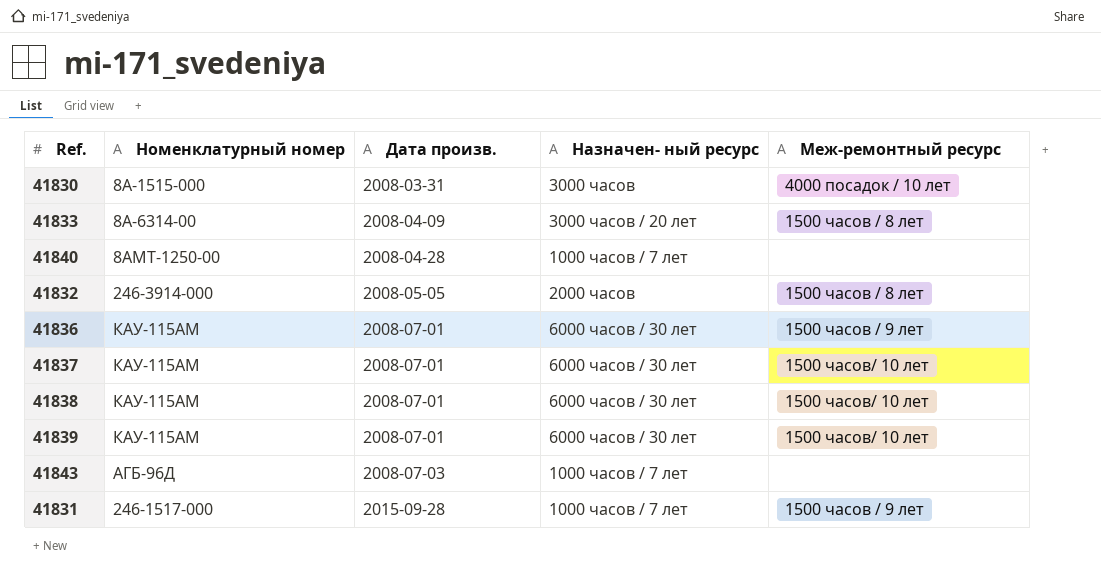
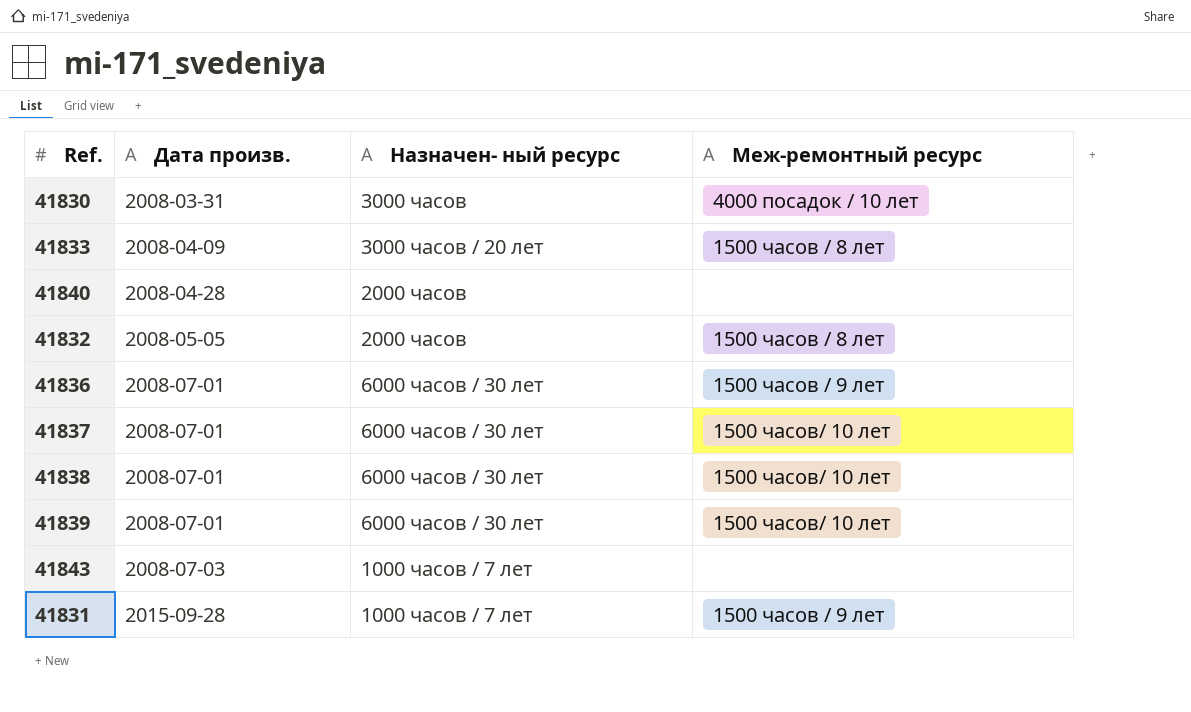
column Номенклатурный номер | position: 2 -> none
41840 | Назначен- ный ресурс: 1000 часов / 7 лет -> 2000 часов

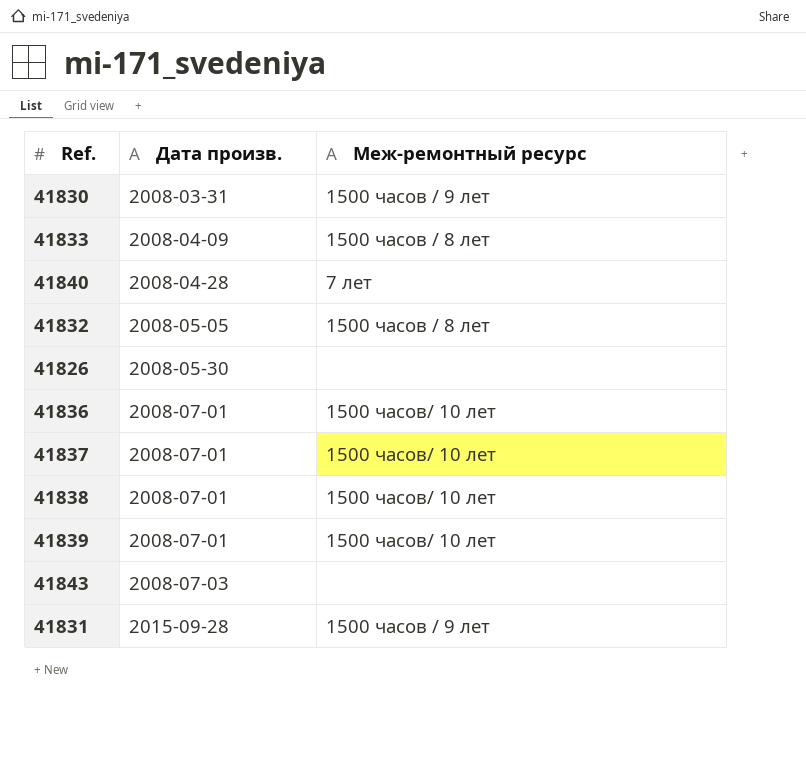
column Назначен- ный ресурс | position: 3 -> none
41830 | Меж-ремонтный ресурс: 4000 посадок / 10 лет -> 1500 часов / 9 лет
41840 | Меж-ремонтный ресурс: none -> 7 лет
row 41826: none -> 2008-05-30 | none
41836 | Меж-ремонтный ресурс: 1500 часов / 9 лет -> 1500 часов/ 10 лет

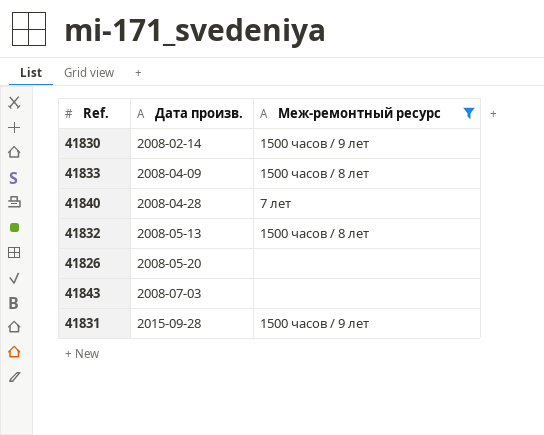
filter: none -> Меж-ремонтный ресурс != 1500 часов/ 10 лет
41830 | Дата произв.: 2008-03-31 -> 2008-02-14
41832 | Дата произв.: 2008-05-05 -> 2008-05-13
41826 | Дата произв.: 2008-05-30 -> 2008-05-20

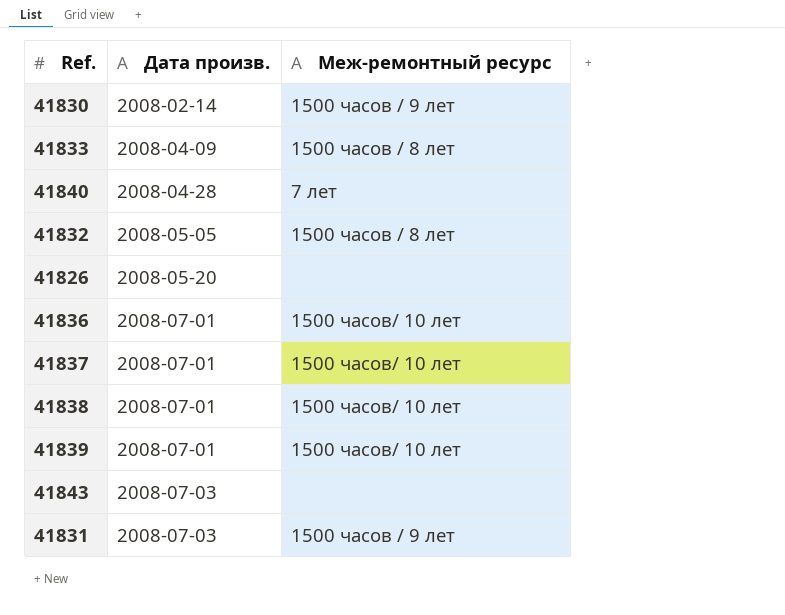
filter: Меж-ремонтный ресурс != 1500 часов/ 10 лет -> none
41832 | Дата произв.: 2008-05-13 -> 2008-05-05
41831 | Дата произв.: 2015-09-28 -> 2008-07-03

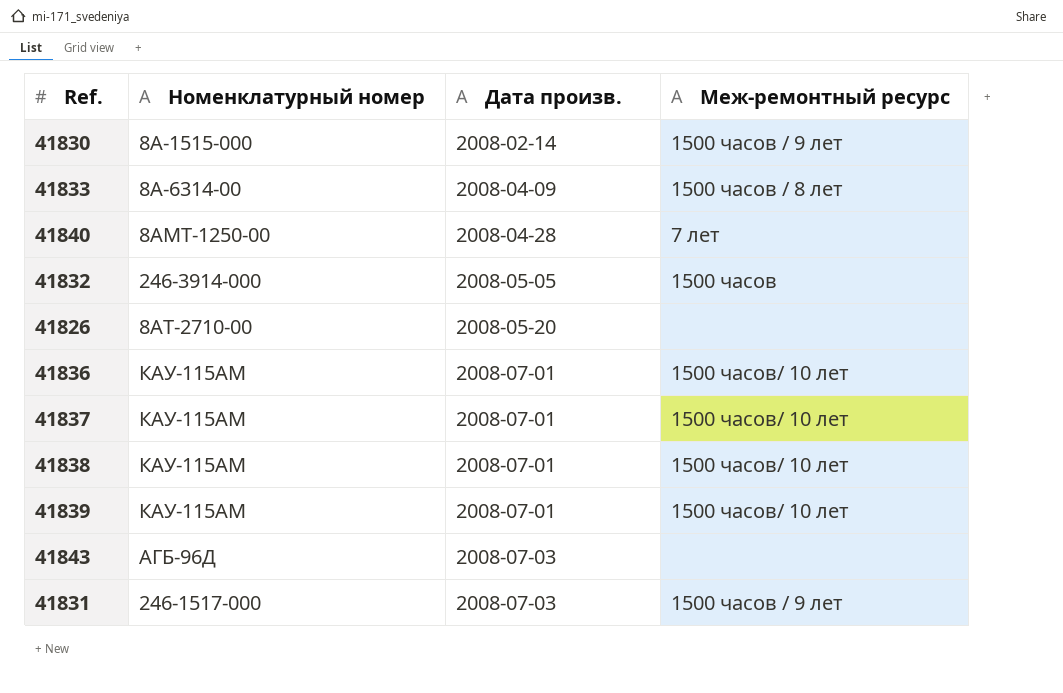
column Номенклатурный номер | position: none -> 2
41832 | Меж-ремонтный ресурс: 1500 часов / 8 лет -> 1500 часов

